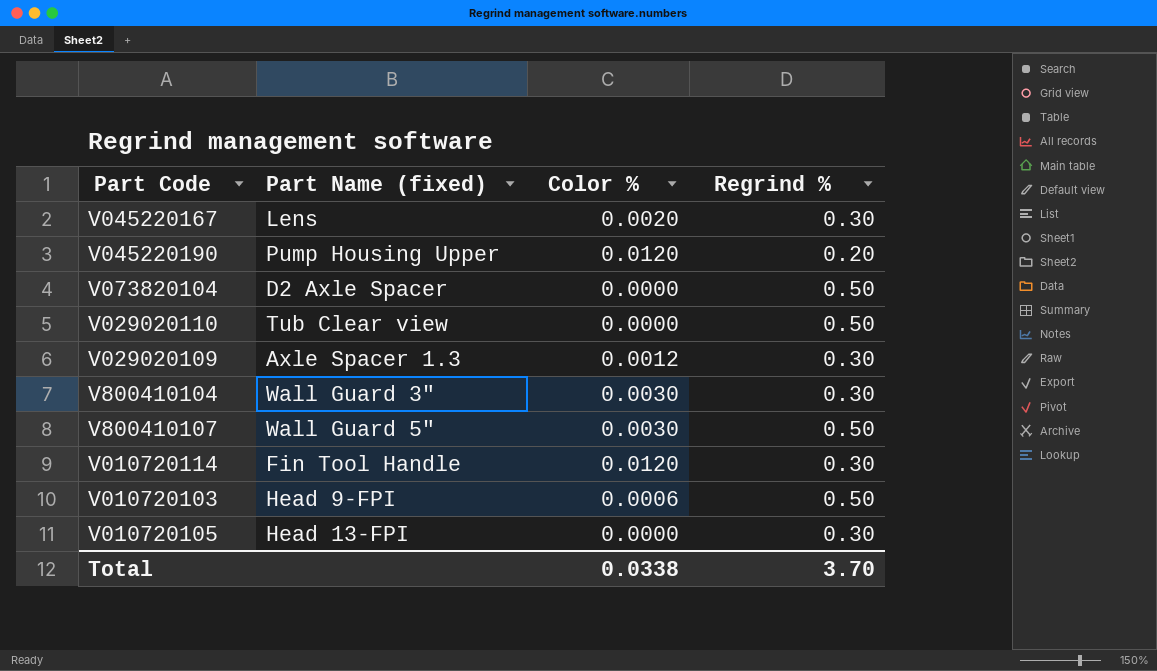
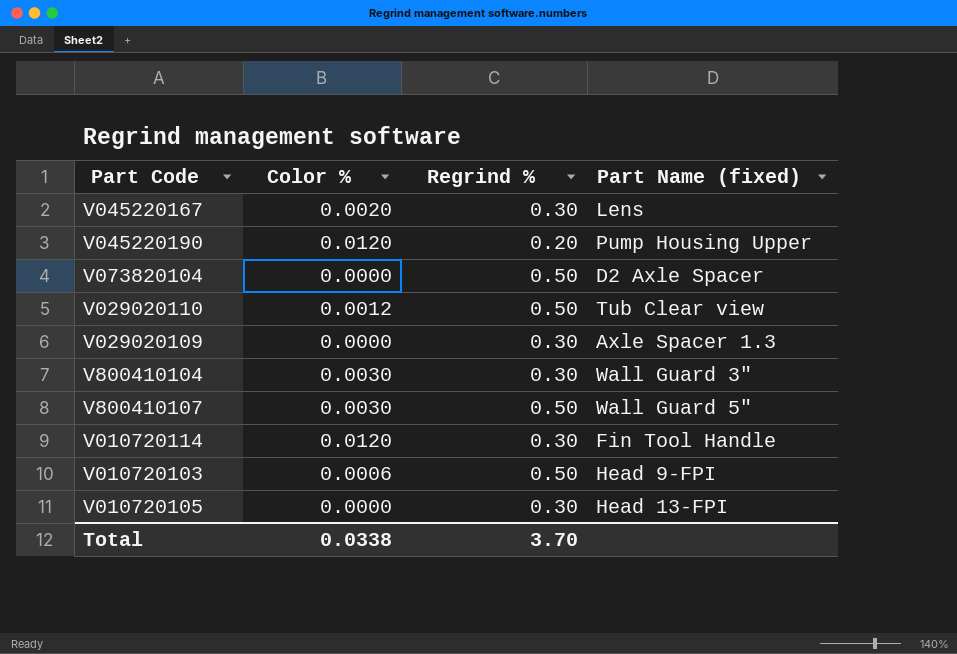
column Part Name (fixed) | position: 2 -> 4
V029020110 | Color %: 0.0000 -> 0.0012
V029020109 | Color %: 0.0012 -> 0.0000

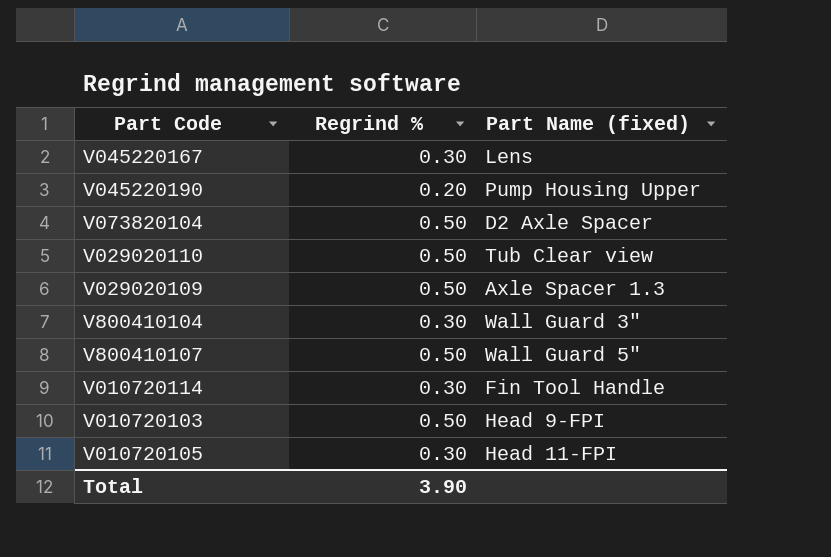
column Color % | position: 2 -> none
V029020109 | Regrind %: 0.30 -> 0.50
V010720105 | Part Name (fixed): Head 13-FPI -> Head 11-FPI
Total | Regrind %: 3.70 -> 3.90

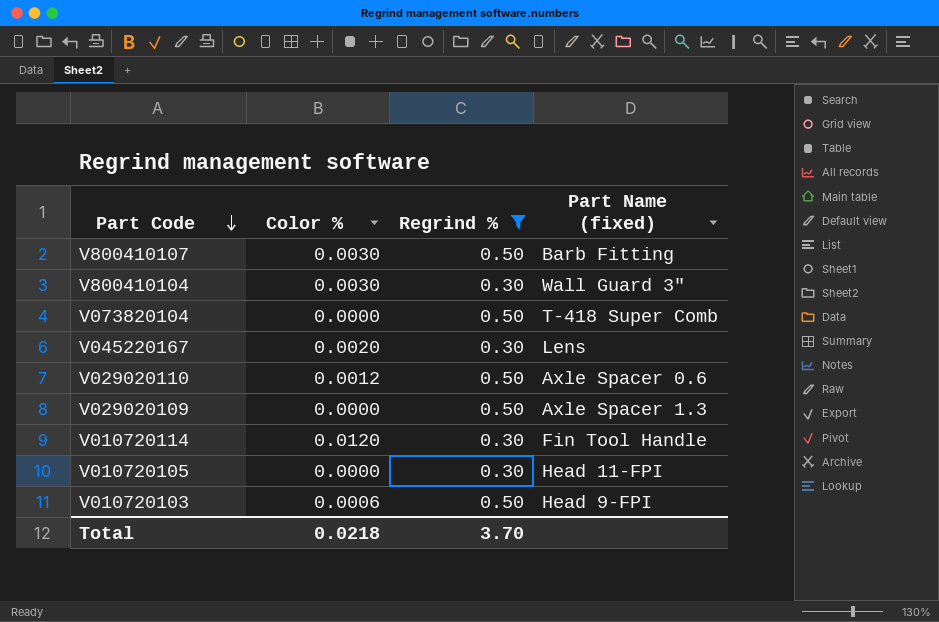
filter: none -> Regrind % != 0.20
row order: none -> Part Code descending
column Color % | position: none -> 2
V800410107 | Part Name (fixed): Wall Guard 5" -> Barb Fitting
V073820104 | Part Name (fixed): D2 Axle Spacer -> T-418 Super Comb
V029020110 | Part Name (fixed): Tub Clear view -> Axle Spacer 0.6
Total | Regrind %: 3.90 -> 3.70

